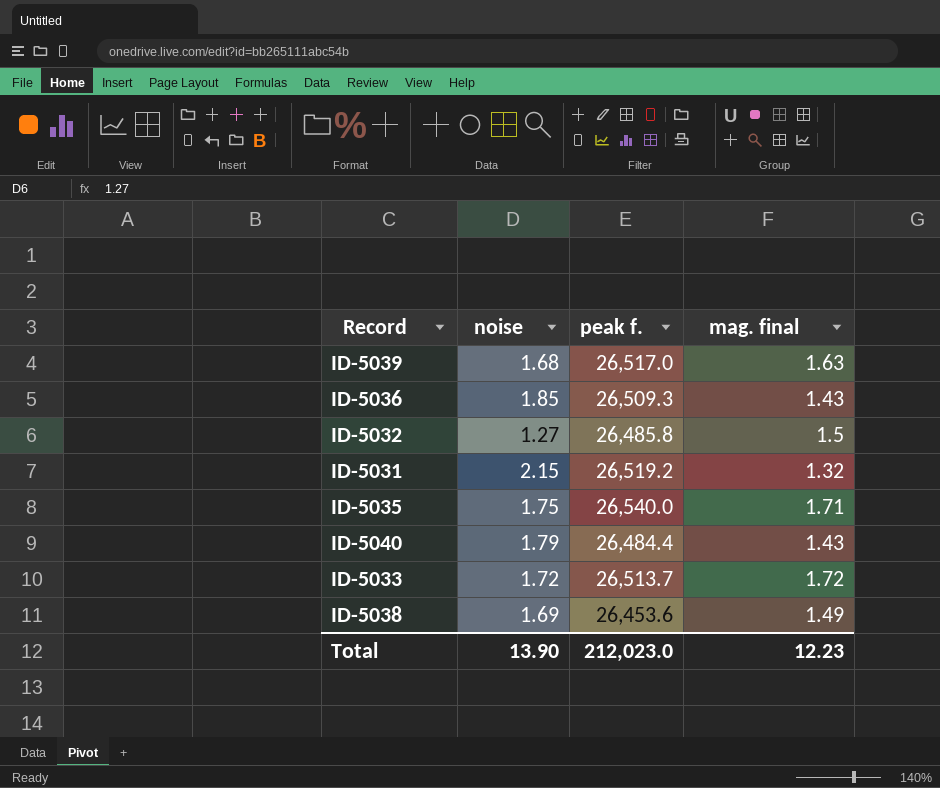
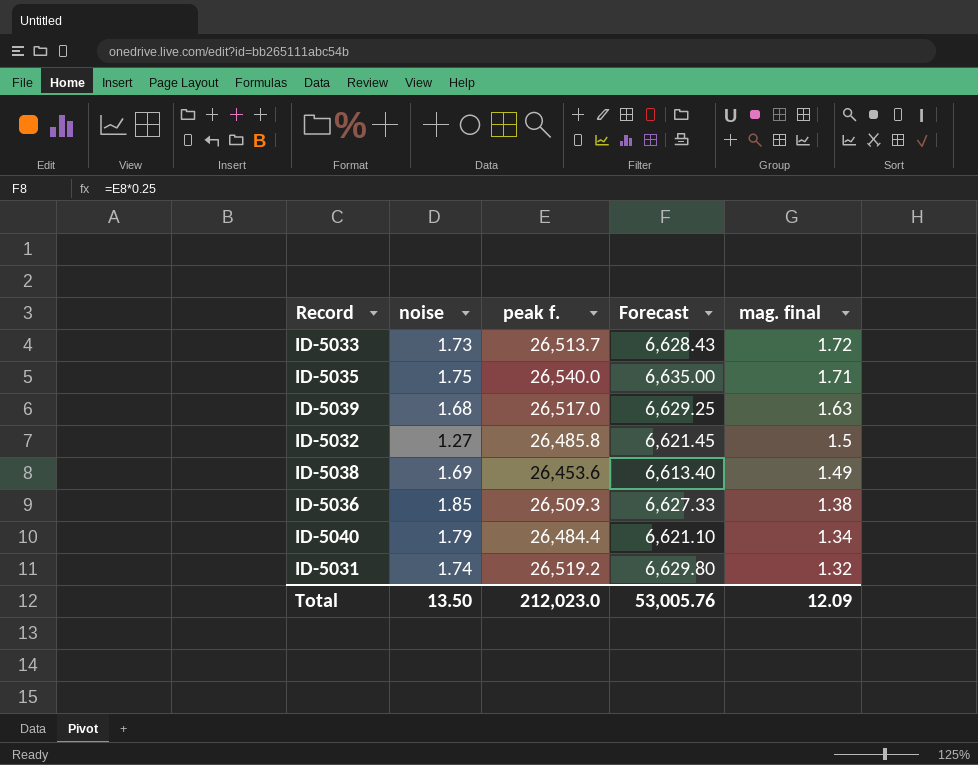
row order: none -> mag. final descending
column Forecast | formula: none -> [peak f.] * 0.25
ID-5033 | noise: 1.72 -> 1.73
ID-5036 | mag. final: 1.43 -> 1.38
ID-5040 | mag. final: 1.43 -> 1.34
ID-5031 | noise: 2.15 -> 1.74
Total | noise: 13.90 -> 13.50
Total | mag. final: 12.23 -> 12.09

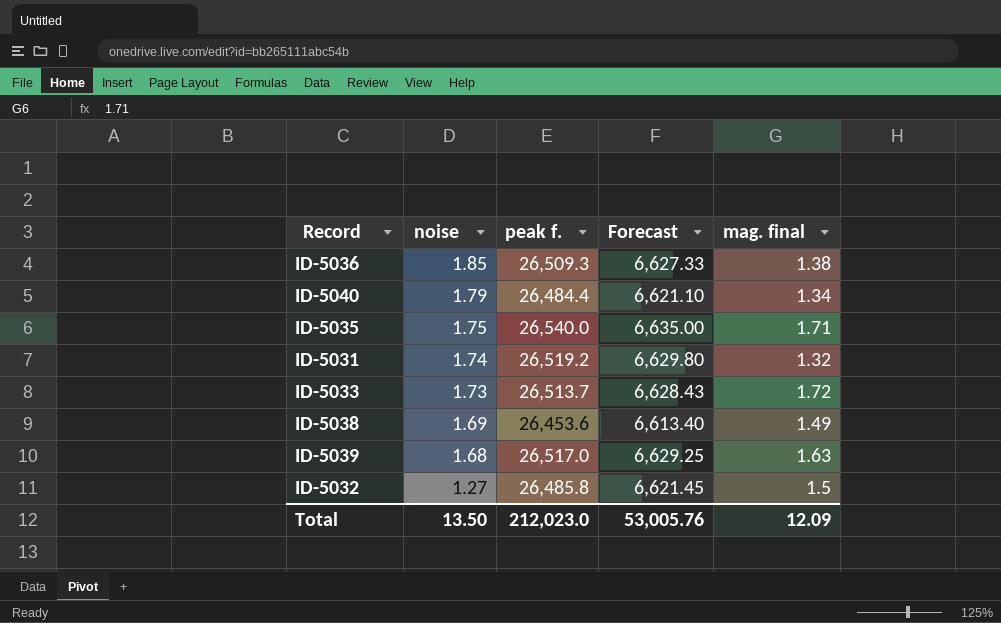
row order: mag. final descending -> noise descending

